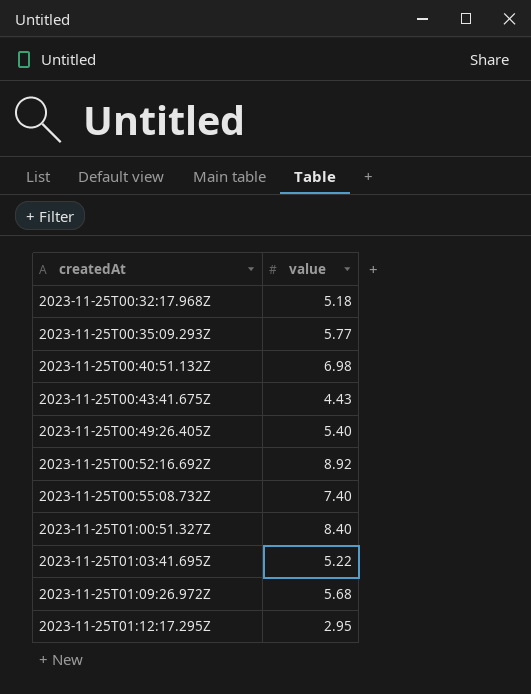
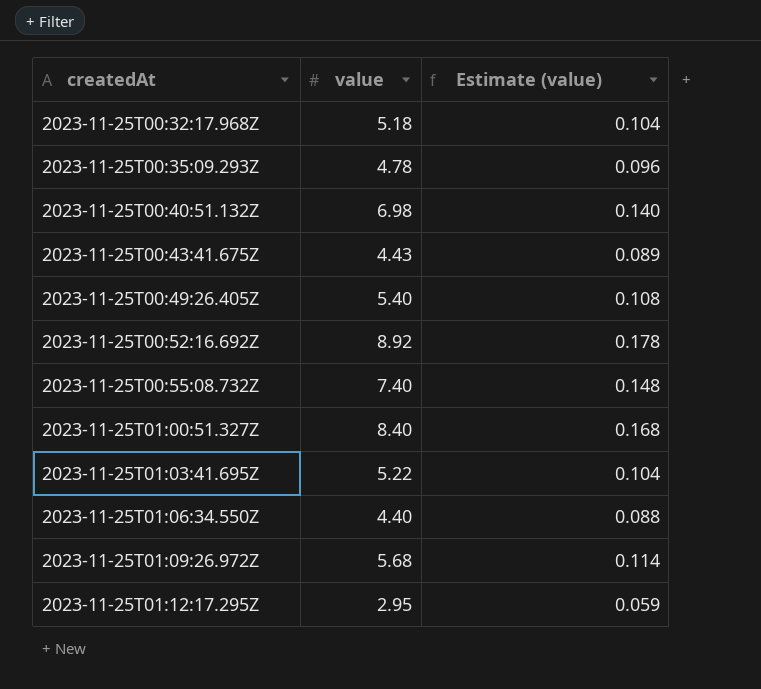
column Estimate (value) | formula: none -> [value] * 0.02
2023-11-25T00:35:09.293Z | value: 5.77 -> 4.78
row 2023-11-25T01:06:34.550Z: none -> 4.40 | 0.088

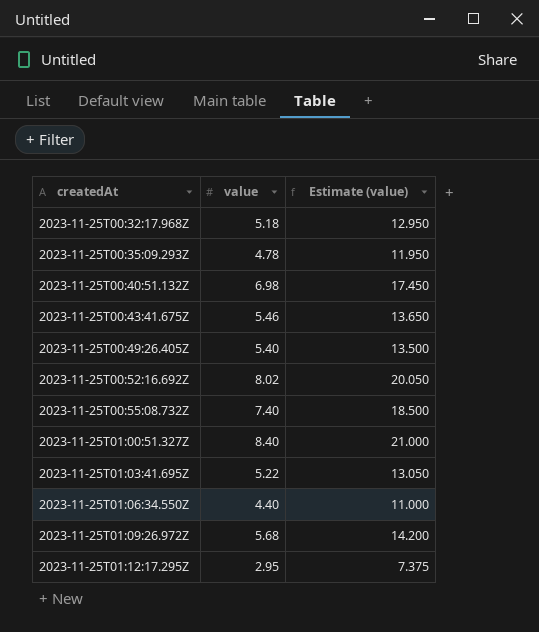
column Estimate (value) | formula: [value] * 0.02 -> [value] * 2.5
2023-11-25T00:43:41.675Z | value: 4.43 -> 5.46
2023-11-25T00:52:16.692Z | value: 8.92 -> 8.02

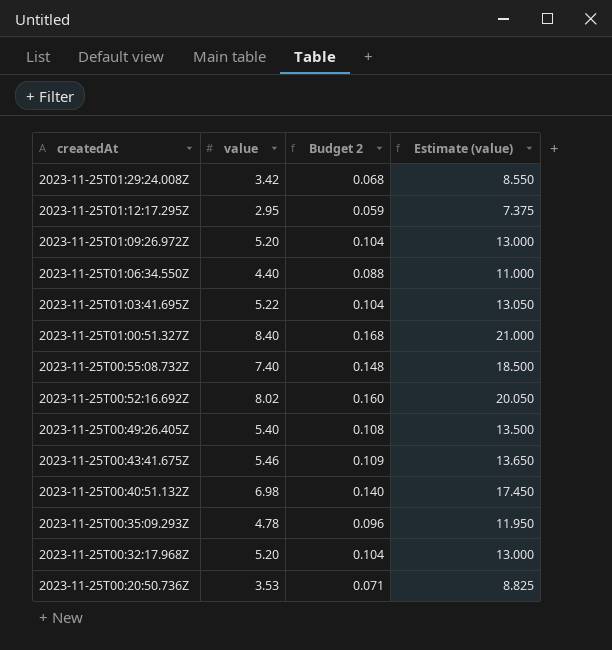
row order: createdAt ascending -> createdAt descending
column Budget 2 | formula: none -> [value] * 0.02
row 2023-11-25T01:29:24.008Z: none -> 3.42 | 0.068 | 8.550
2023-11-25T01:09:26.972Z | value: 5.68 -> 5.20
2023-11-25T01:09:26.972Z | Estimate (value): 14.200 -> 13.000
2023-11-25T00:32:17.968Z | value: 5.18 -> 5.20
2023-11-25T00:32:17.968Z | Estimate (value): 12.950 -> 13.000
row 2023-11-25T00:20:50.736Z: none -> 3.53 | 0.071 | 8.825

